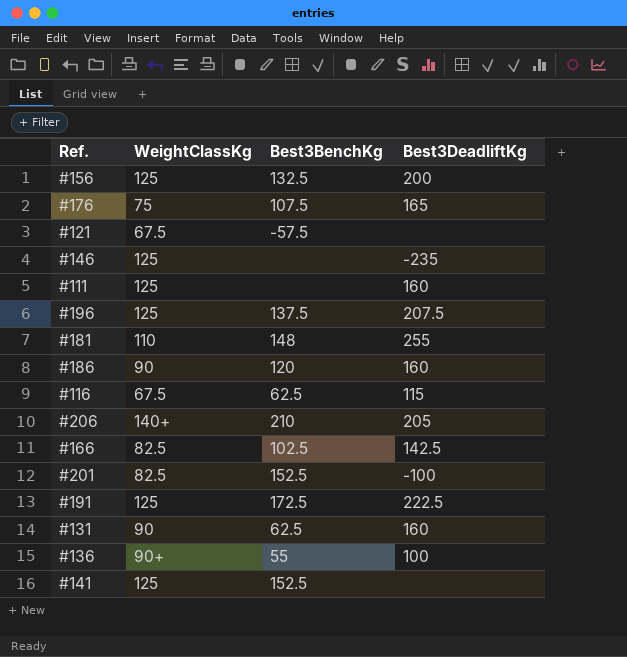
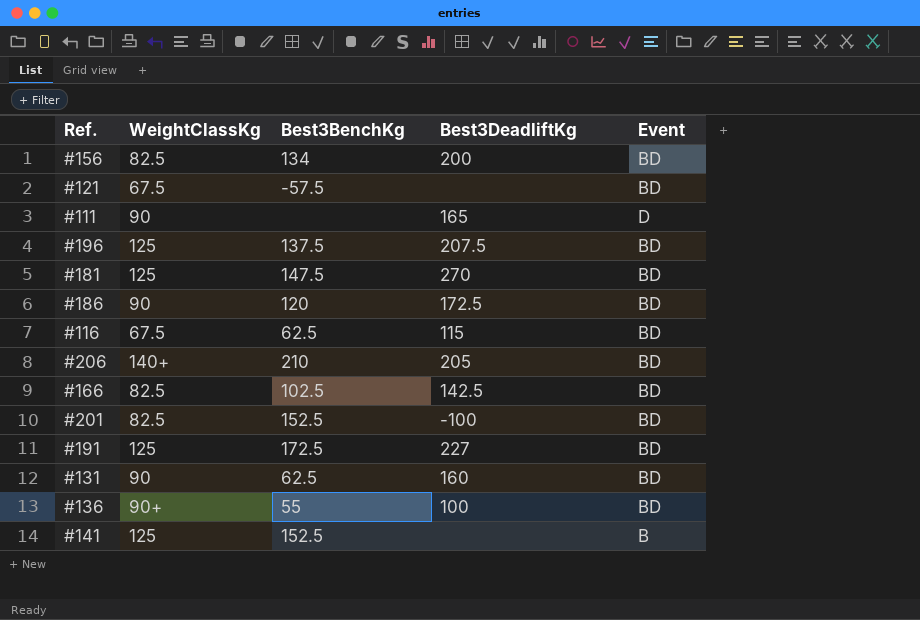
column Event | position: none -> 5
row #176: 75 | 107.5 | 165 -> none
row #146: 125 | none | -235 -> none
#156 | WeightClassKg: 125 -> 82.5
#156 | Best3BenchKg: 132.5 -> 134
#111 | WeightClassKg: 125 -> 90
#111 | Best3DeadliftKg: 160 -> 165
#181 | WeightClassKg: 110 -> 125
#181 | Best3BenchKg: 148 -> 147.5
#181 | Best3DeadliftKg: 255 -> 270
#186 | Best3DeadliftKg: 160 -> 172.5
#191 | Best3DeadliftKg: 222.5 -> 227

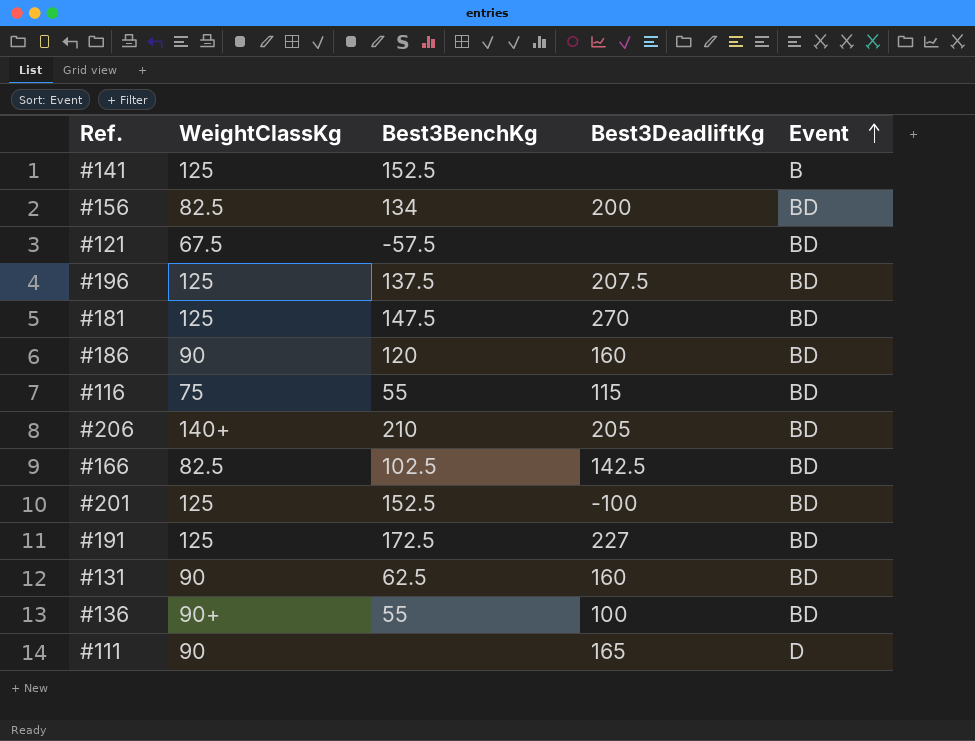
row order: none -> Event ascending
#186 | Best3DeadliftKg: 172.5 -> 160
#116 | WeightClassKg: 67.5 -> 75
#116 | Best3BenchKg: 62.5 -> 55
#201 | WeightClassKg: 82.5 -> 125

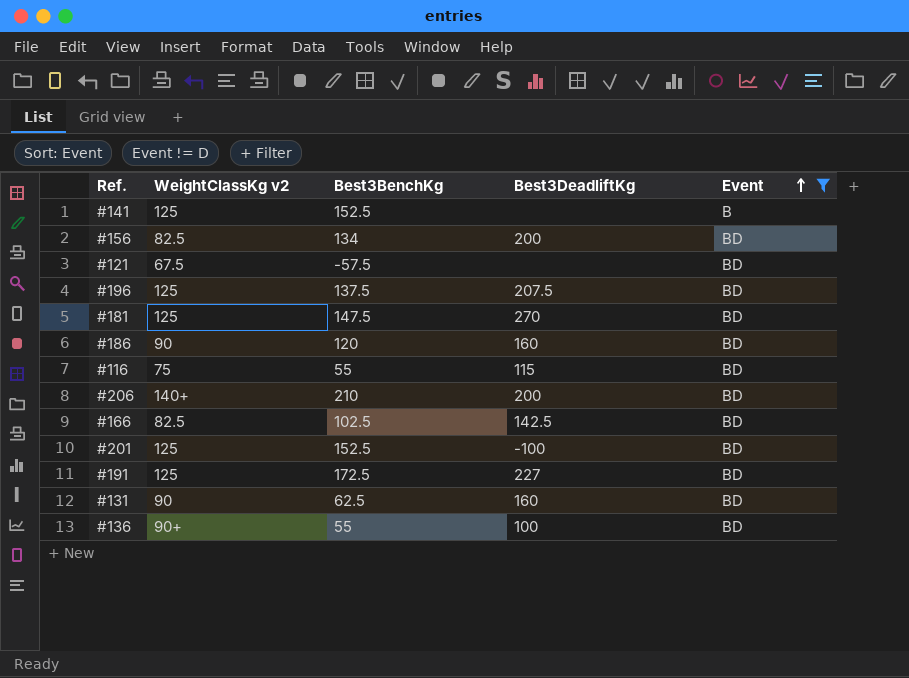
filter: none -> Event != D
column name: WeightClassKg -> WeightClassKg v2
#206 | Best3DeadliftKg: 205 -> 200

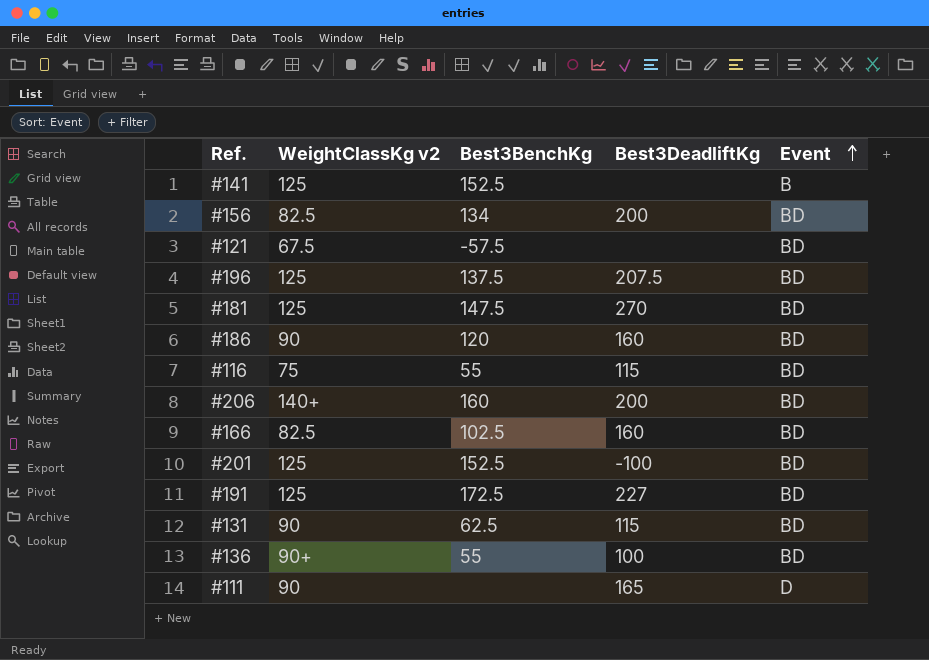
filter: Event != D -> none
#206 | Best3BenchKg: 210 -> 160
#166 | Best3DeadliftKg: 142.5 -> 160
#131 | Best3DeadliftKg: 160 -> 115

